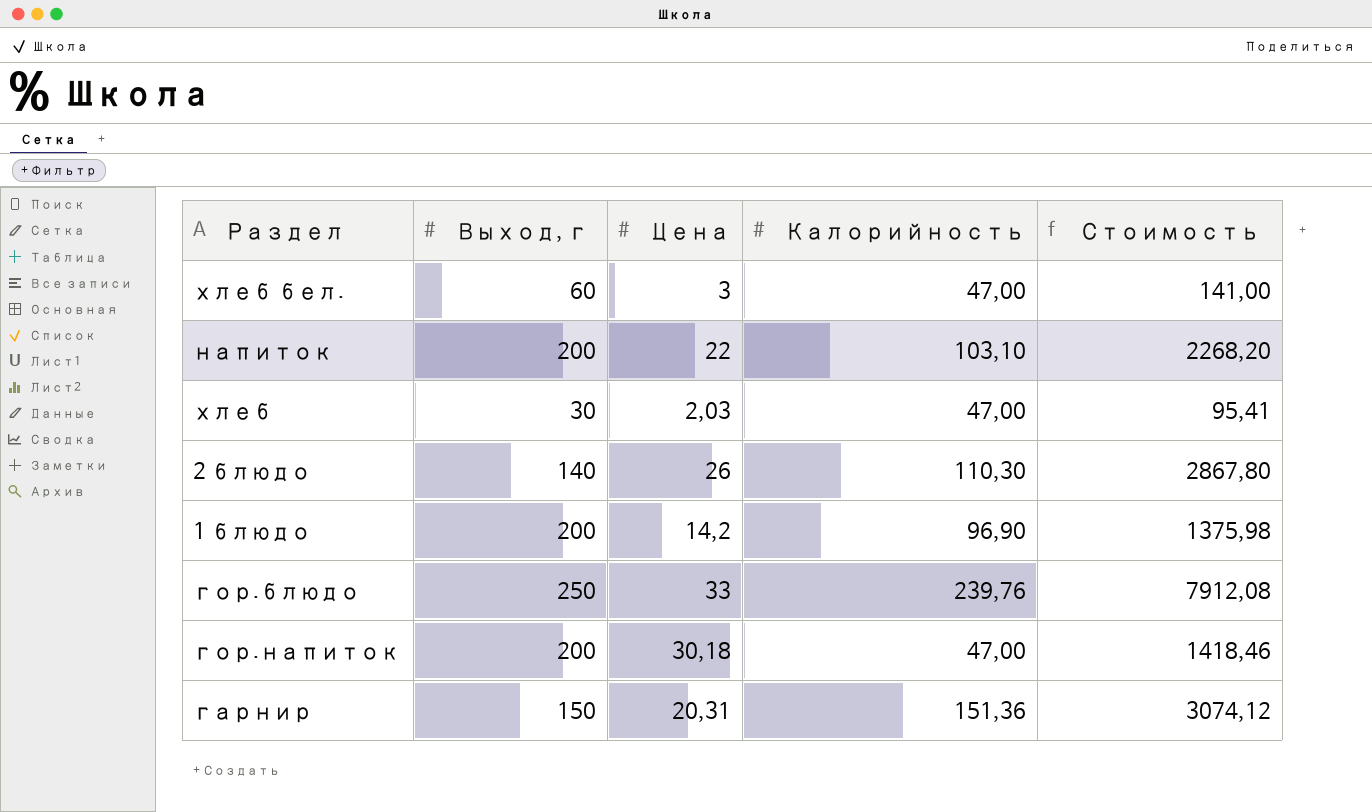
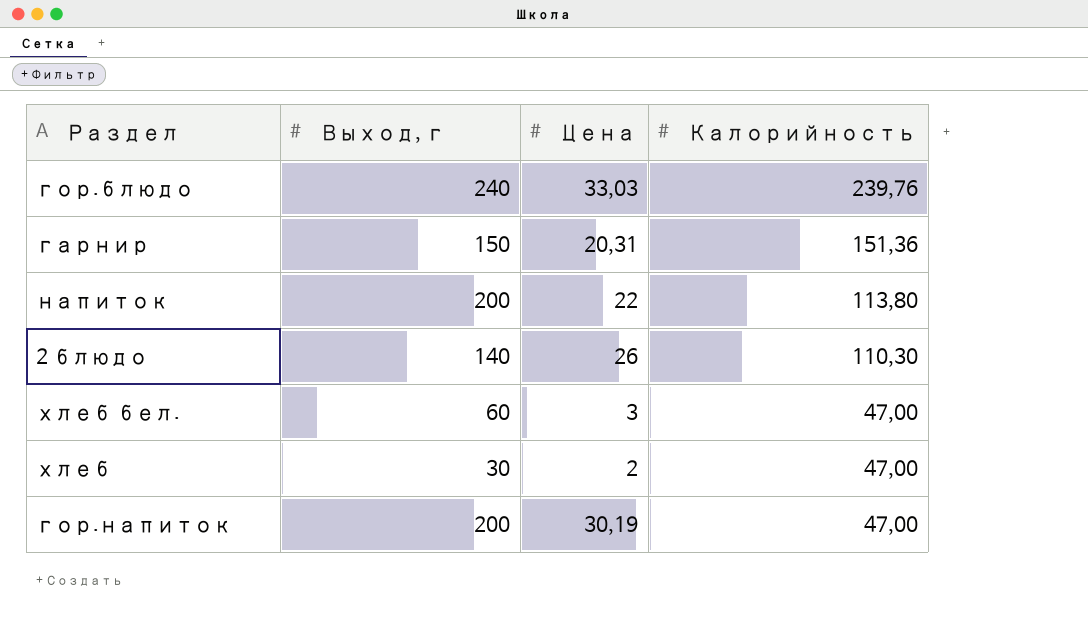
row order: none -> Калорийность descending
column Стоимость | formula: [Цена] * [Калорийность] -> none
row 1 блюдо: 200 | 14,2 | 96,90 | 1375,98 -> none
гор.блюдо | Выход, г: 250 -> 240
гор.блюдо | Цена: 33 -> 33,03
напиток | Калорийность: 103,10 -> 113,80
хлеб | Цена: 2,03 -> 2
гор.напиток | Цена: 30,18 -> 30,19

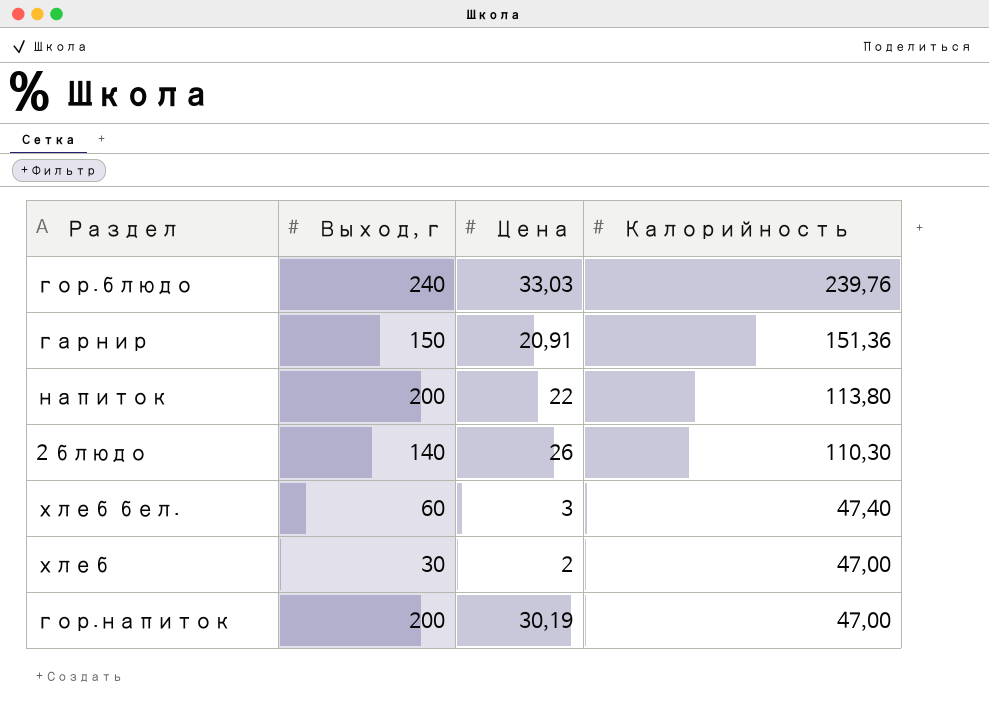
гарнир | Цена: 20,31 -> 20,91
хлеб бел. | Калорийность: 47,00 -> 47,40

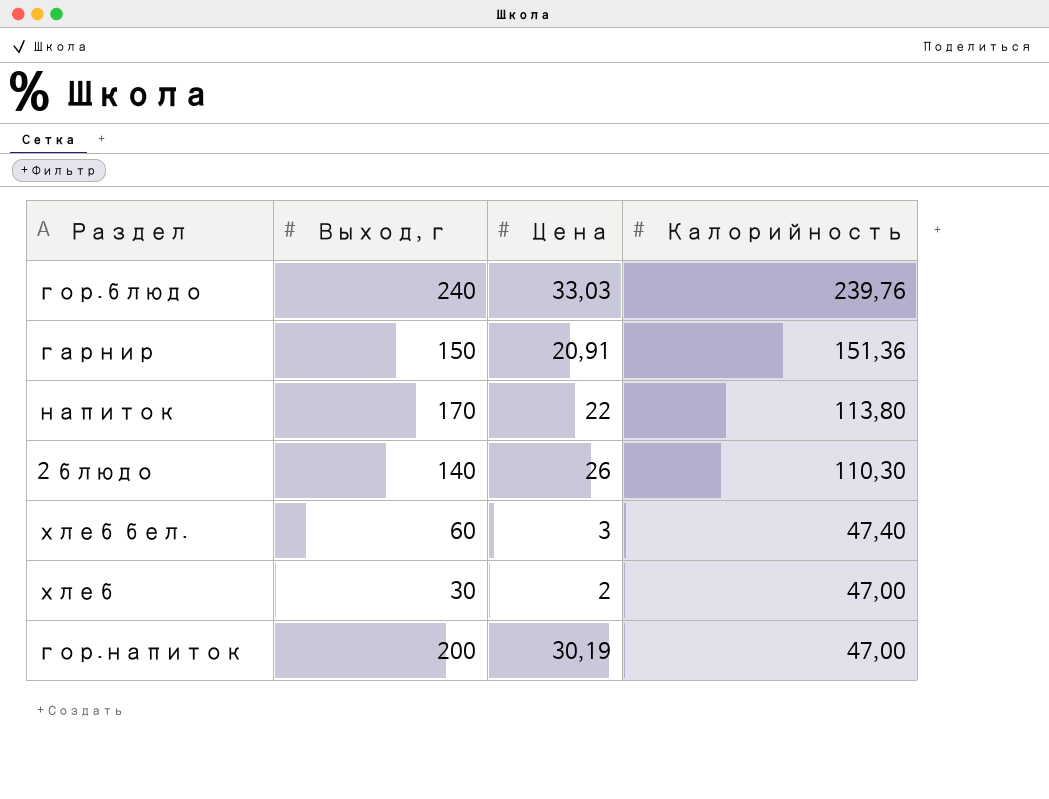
напиток | Выход, г: 200 -> 170

